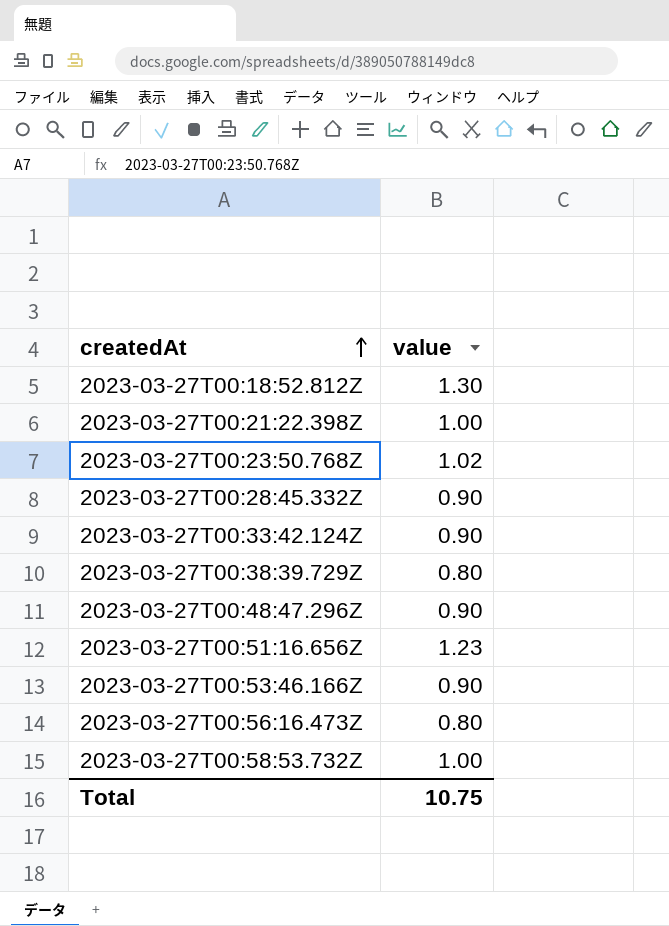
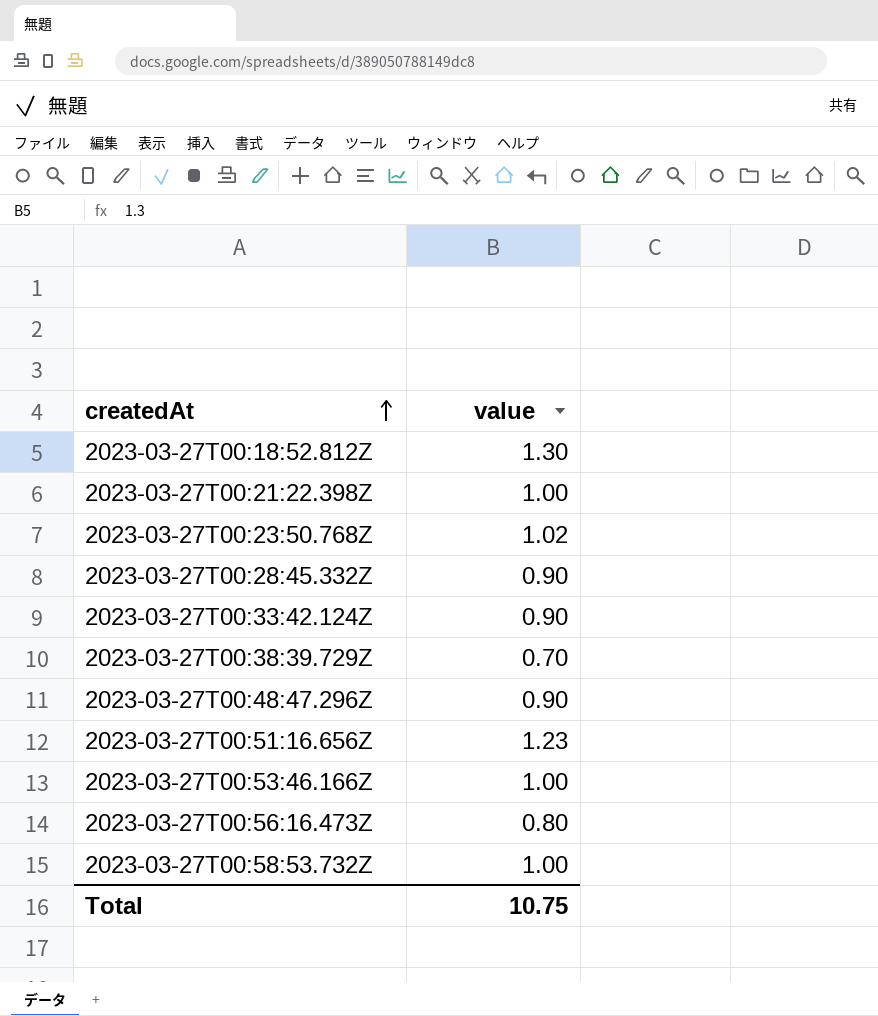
2023-03-27T00:38:39.729Z | value: 0.80 -> 0.70
2023-03-27T00:53:46.166Z | value: 0.90 -> 1.00

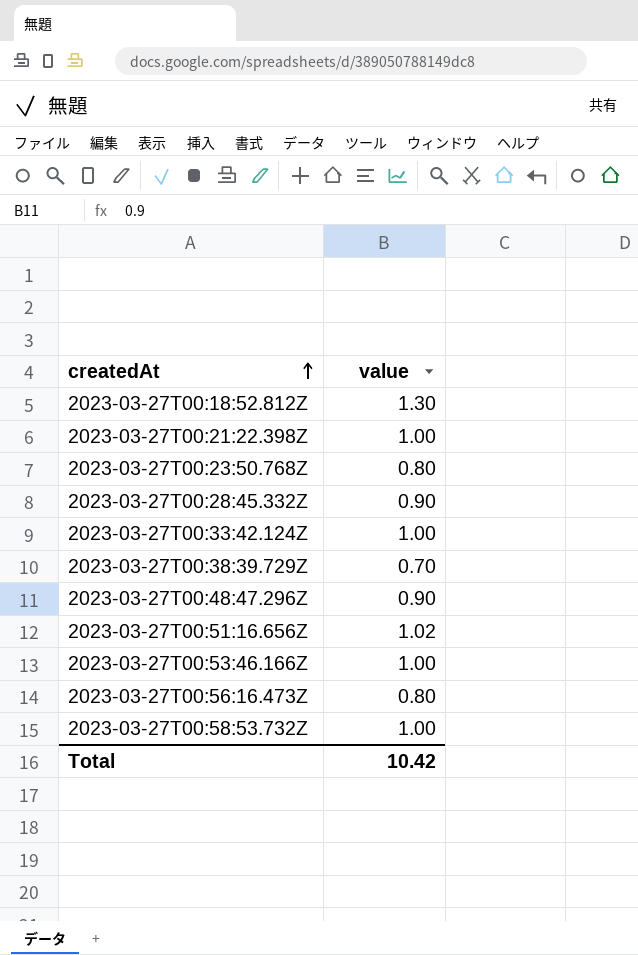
2023-03-27T00:23:50.768Z | value: 1.02 -> 0.80
2023-03-27T00:33:42.124Z | value: 0.90 -> 1.00
2023-03-27T00:51:16.656Z | value: 1.23 -> 1.02
Total | value: 10.75 -> 10.42

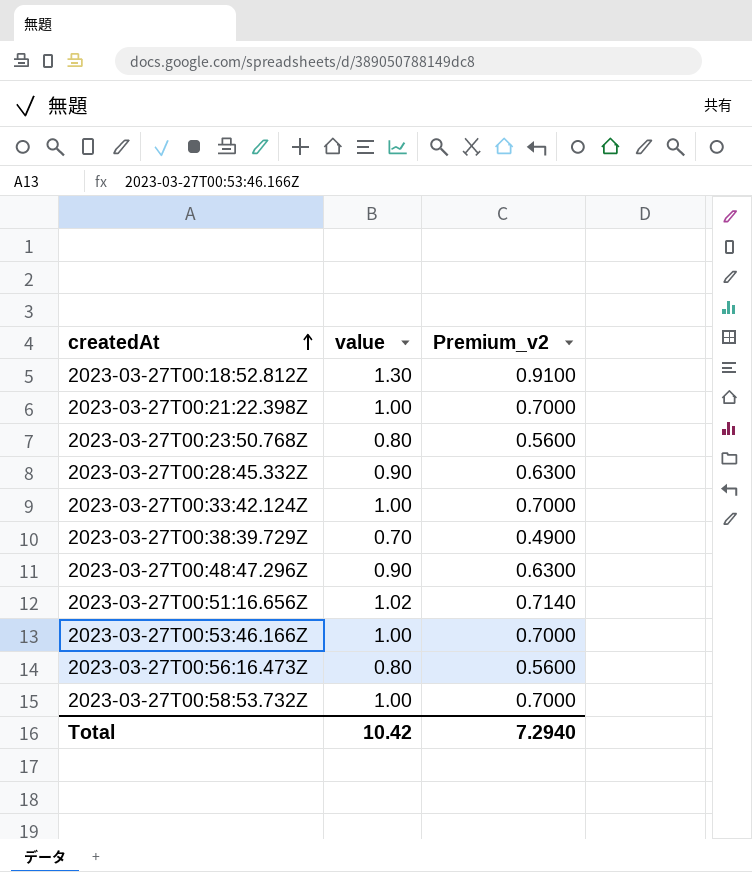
column Premium_v2 | formula: none -> [value] * 0.7

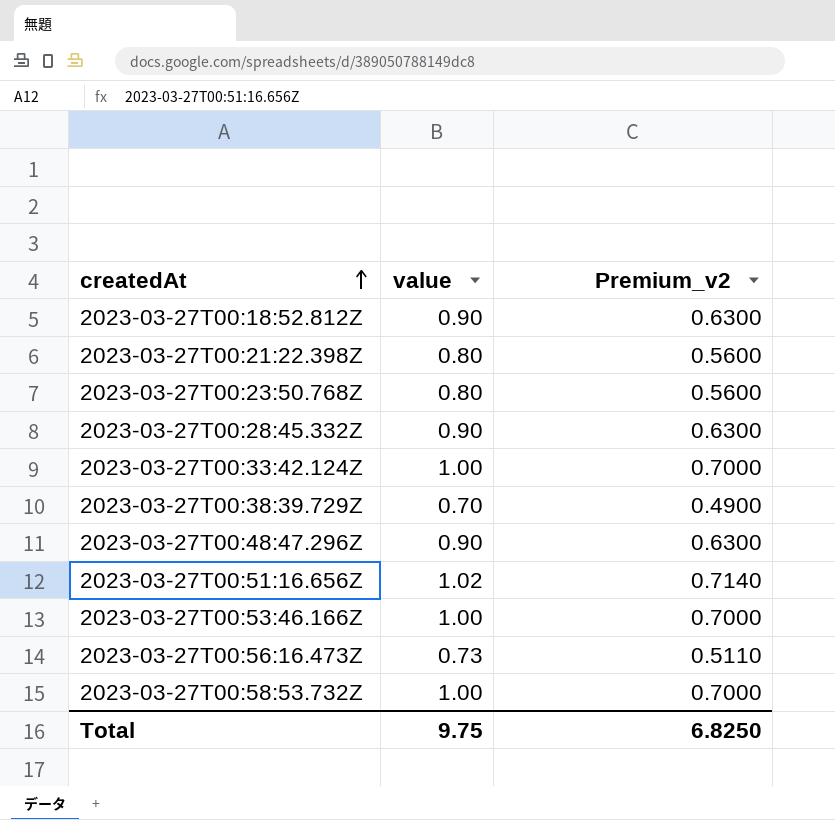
2023-03-27T00:18:52.812Z | value: 1.30 -> 0.90
2023-03-27T00:18:52.812Z | Premium_v2: 0.9100 -> 0.6300
2023-03-27T00:21:22.398Z | value: 1.00 -> 0.80
2023-03-27T00:21:22.398Z | Premium_v2: 0.7000 -> 0.5600
2023-03-27T00:56:16.473Z | value: 0.80 -> 0.73
2023-03-27T00:56:16.473Z | Premium_v2: 0.5600 -> 0.5110
Total | value: 10.42 -> 9.75
Total | Premium_v2: 7.2940 -> 6.8250

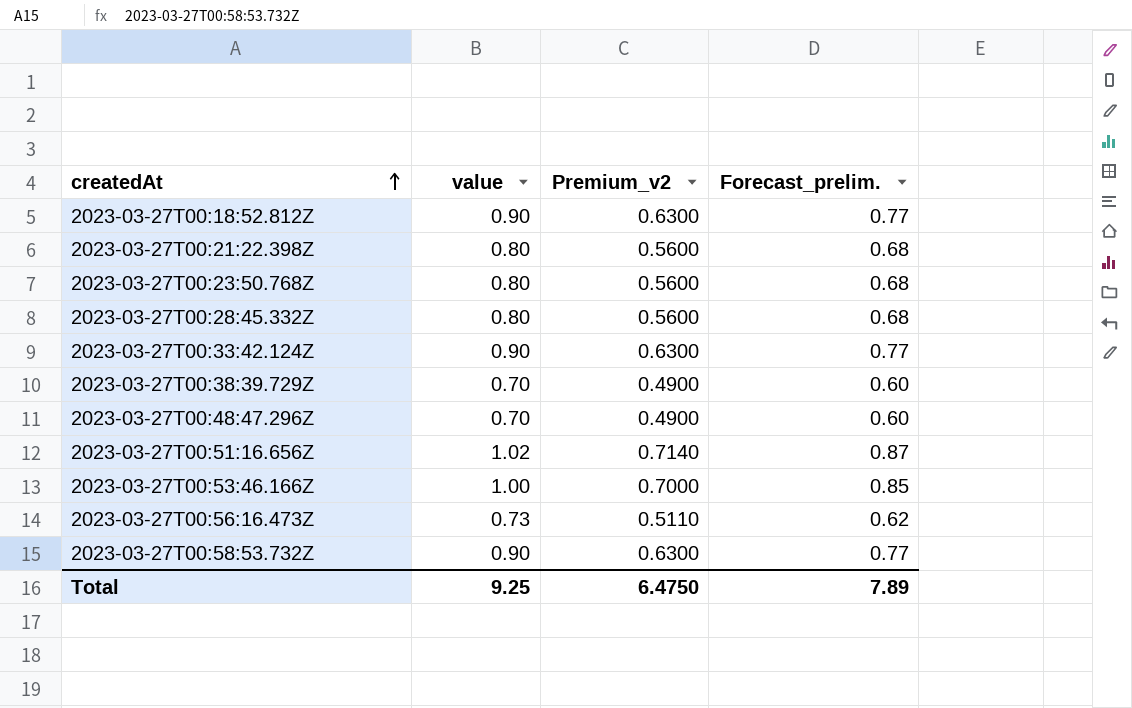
column Forecast_prelim. | formula: none -> [value] * 0.85
2023-03-27T00:28:45.332Z | value: 0.90 -> 0.80
2023-03-27T00:28:45.332Z | Premium_v2: 0.6300 -> 0.5600
2023-03-27T00:33:42.124Z | value: 1.00 -> 0.90
2023-03-27T00:33:42.124Z | Premium_v2: 0.7000 -> 0.6300
2023-03-27T00:48:47.296Z | value: 0.90 -> 0.70
2023-03-27T00:48:47.296Z | Premium_v2: 0.6300 -> 0.4900
2023-03-27T00:58:53.732Z | value: 1.00 -> 0.90
2023-03-27T00:58:53.732Z | Premium_v2: 0.7000 -> 0.6300
Total | value: 9.75 -> 9.25
Total | Premium_v2: 6.8250 -> 6.4750

